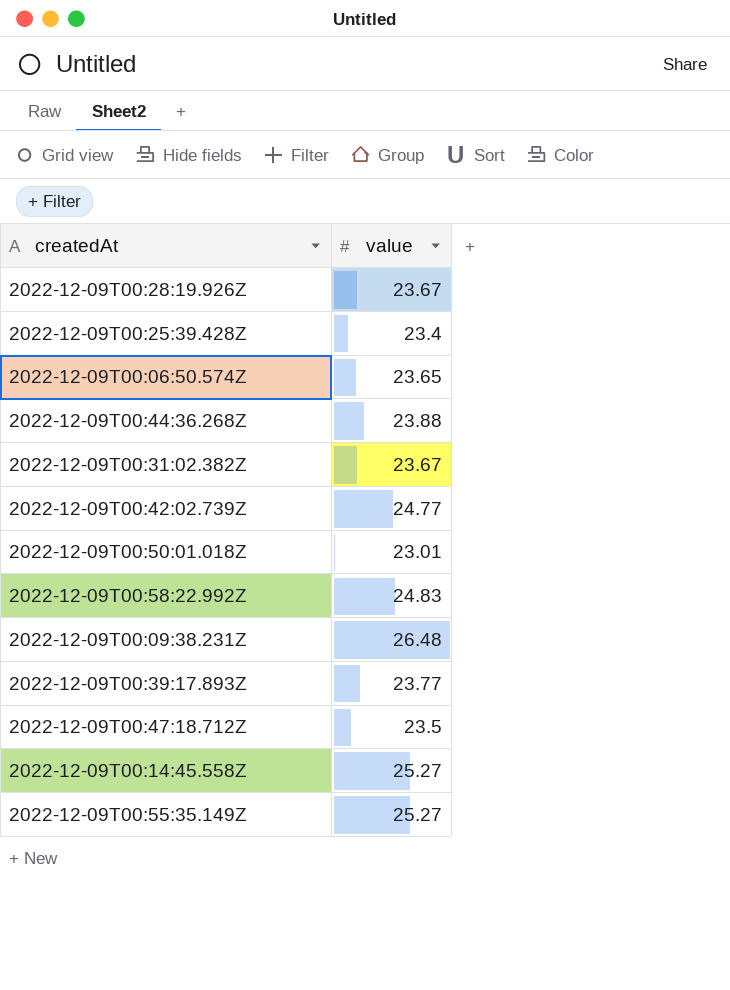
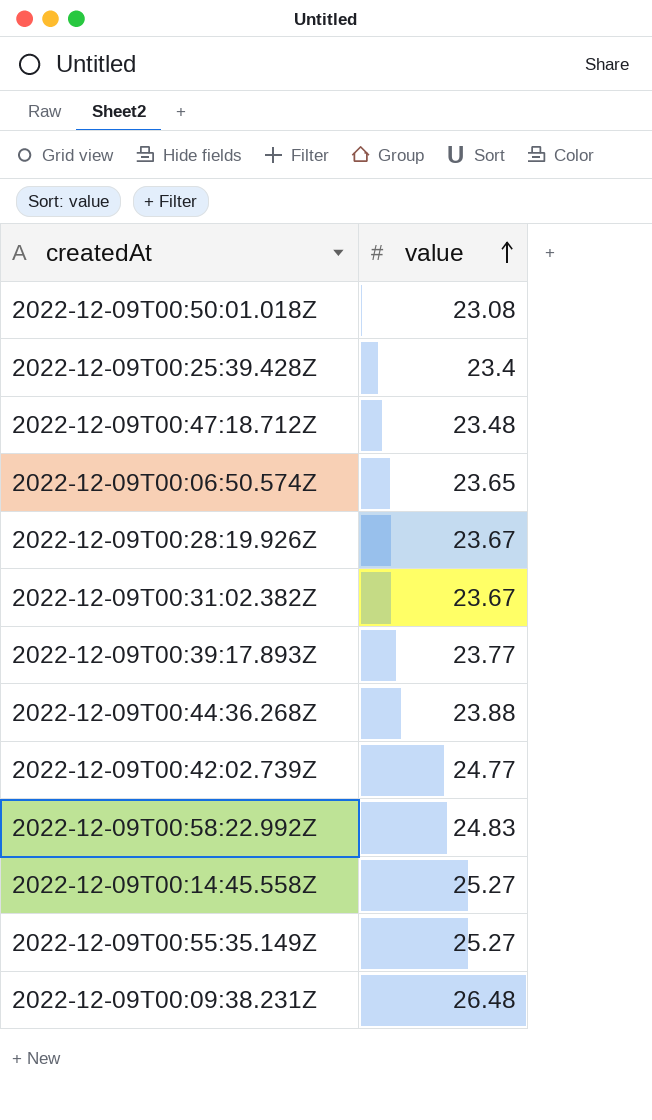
row order: none -> value ascending
2022-12-09T00:50:01.018Z | value: 23.01 -> 23.08
2022-12-09T00:47:18.712Z | value: 23.5 -> 23.48

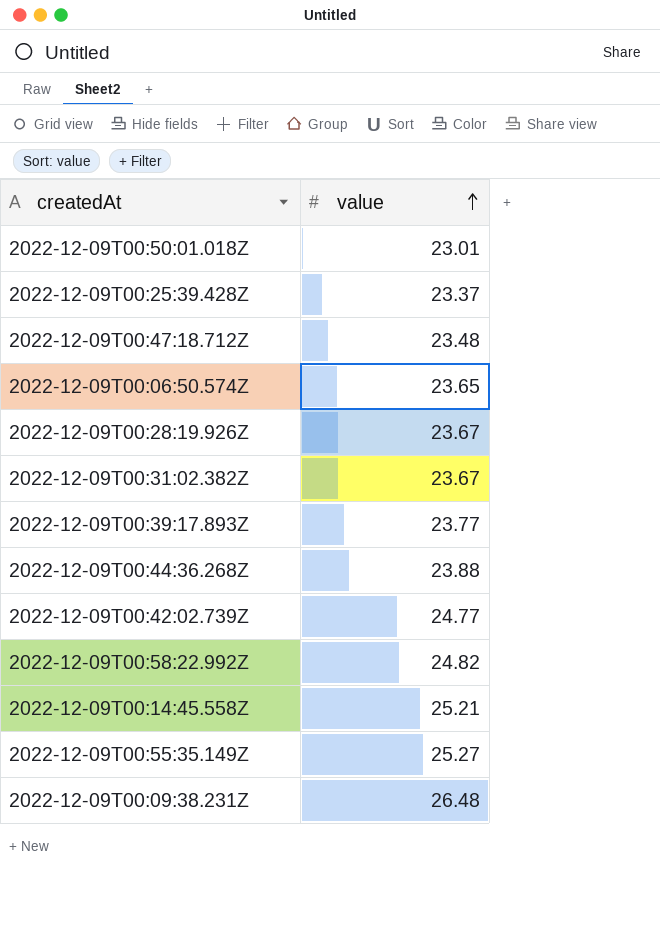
2022-12-09T00:50:01.018Z | value: 23.08 -> 23.01
2022-12-09T00:25:39.428Z | value: 23.4 -> 23.37
2022-12-09T00:58:22.992Z | value: 24.83 -> 24.82
2022-12-09T00:14:45.558Z | value: 25.27 -> 25.21

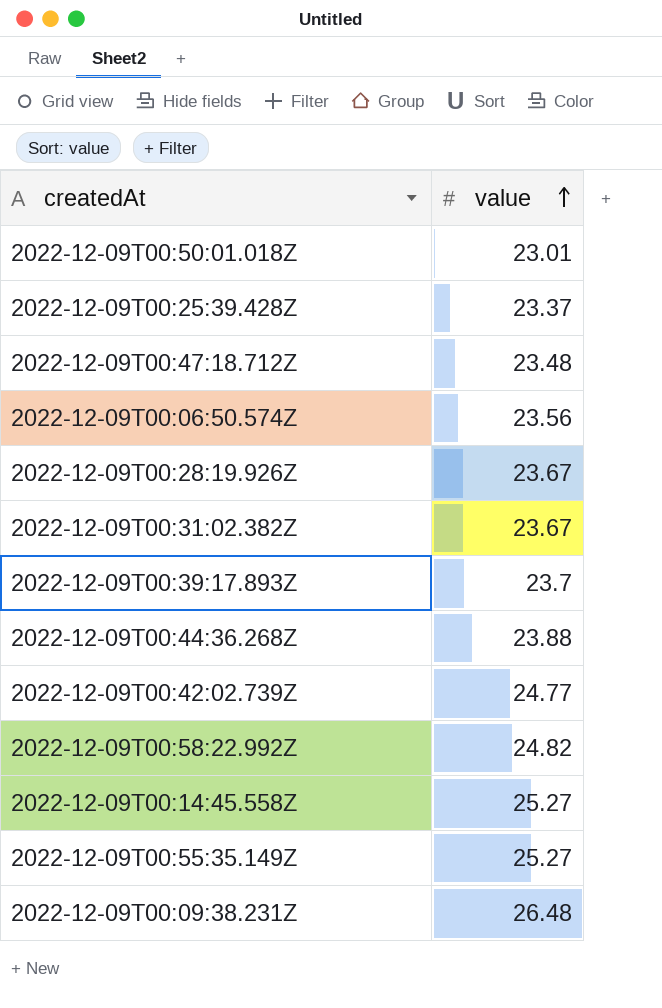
2022-12-09T00:06:50.574Z | value: 23.65 -> 23.56
2022-12-09T00:39:17.893Z | value: 23.77 -> 23.7
2022-12-09T00:14:45.558Z | value: 25.21 -> 25.27

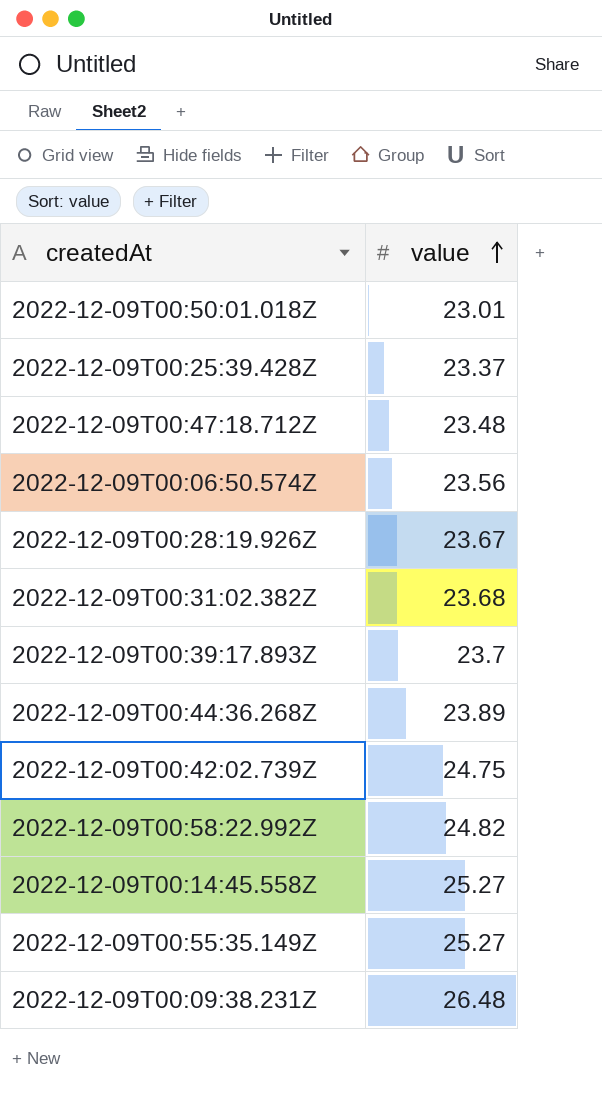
2022-12-09T00:31:02.382Z | value: 23.67 -> 23.68
2022-12-09T00:44:36.268Z | value: 23.88 -> 23.89
2022-12-09T00:42:02.739Z | value: 24.77 -> 24.75

